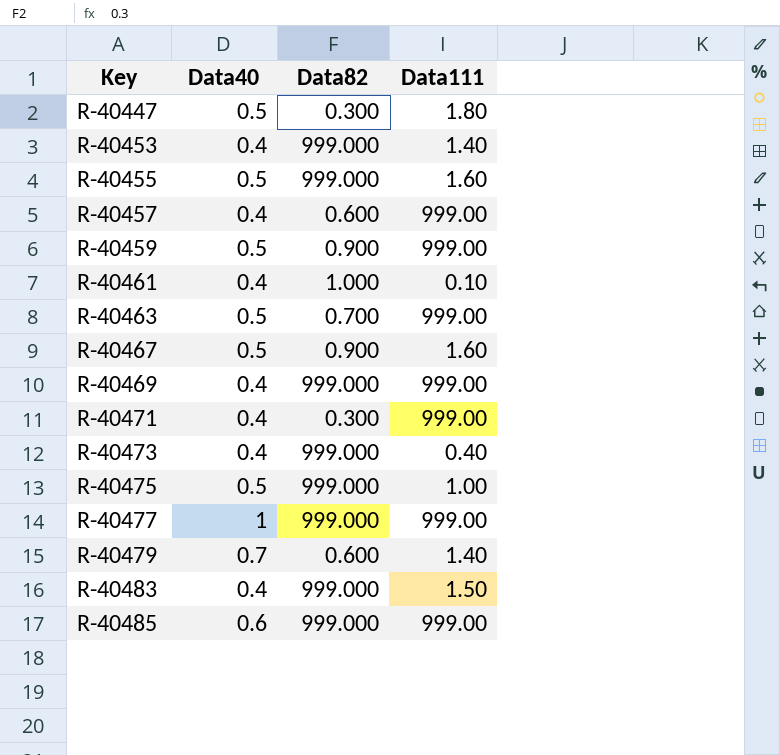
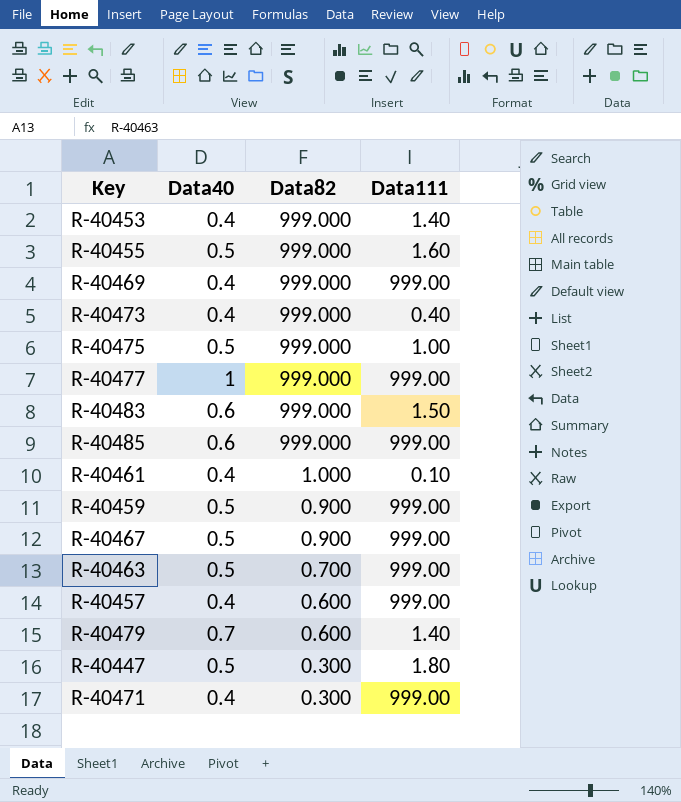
row order: Key ascending -> Data82 descending
R-40483 | Data40: 0.4 -> 0.6
R-40467 | Data111: 1.60 -> 999.00

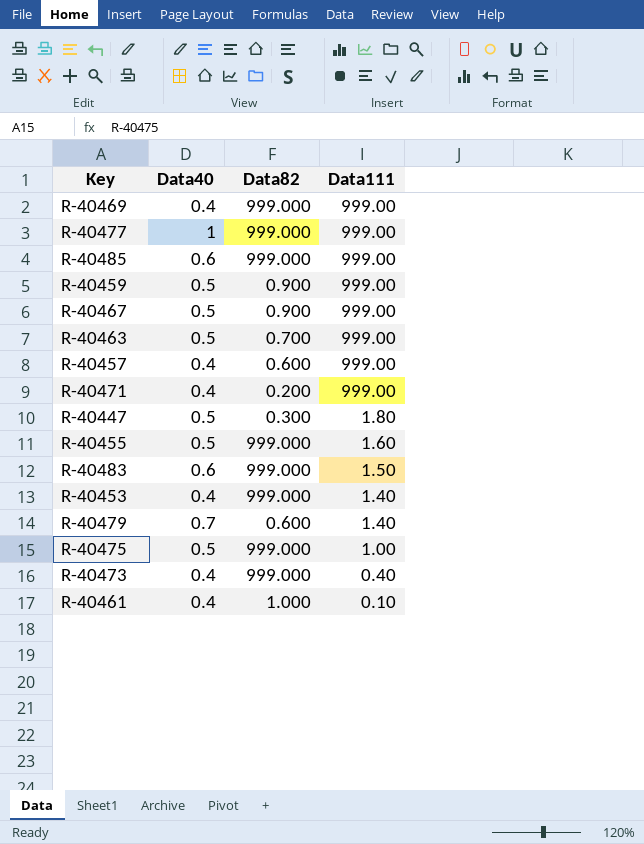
row order: Data82 descending -> Data111 descending
R-40471 | Data82: 0.300 -> 0.200

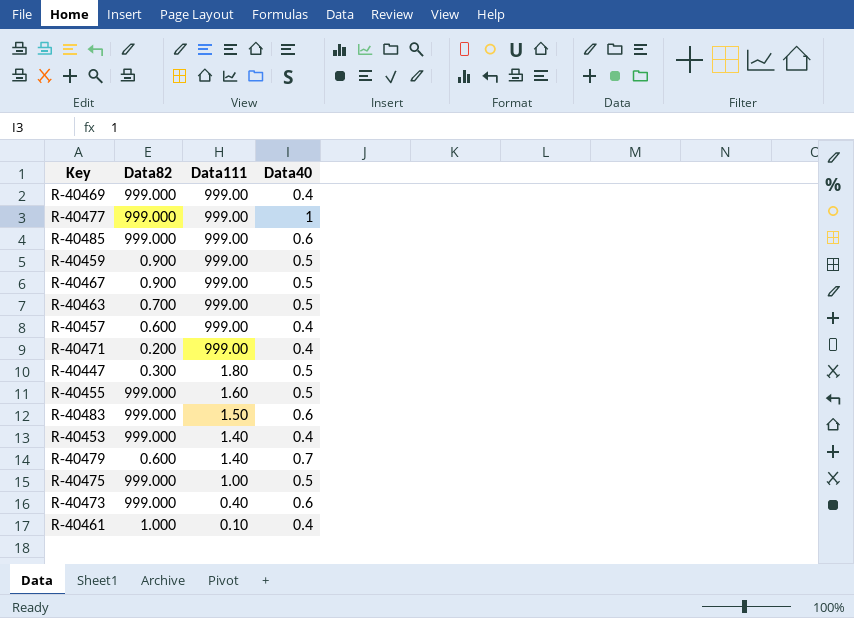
column Data40 | position: 2 -> 4
R-40473 | Data40: 0.4 -> 0.6

